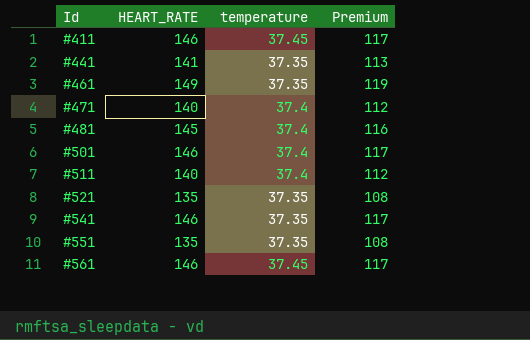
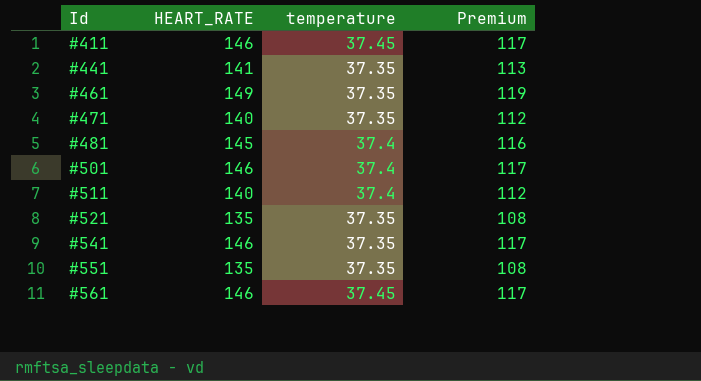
#471 | temperature: 37.4 -> 37.35

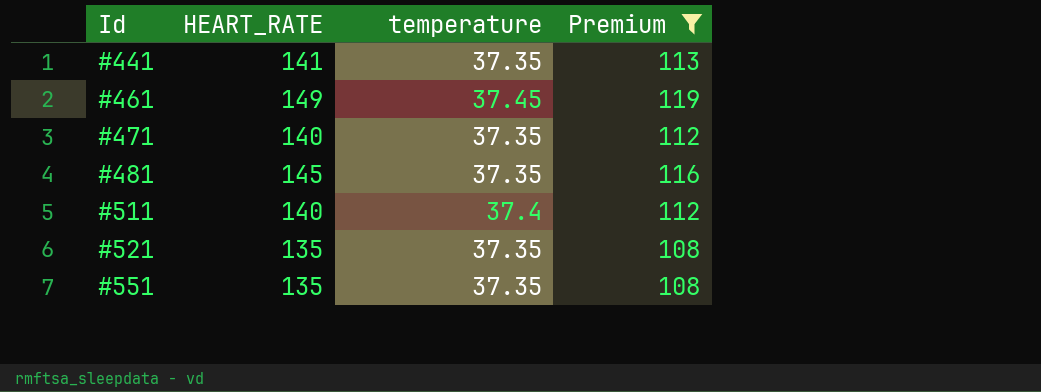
filter: none -> Premium != 117
#461 | temperature: 37.35 -> 37.45
#481 | temperature: 37.4 -> 37.35

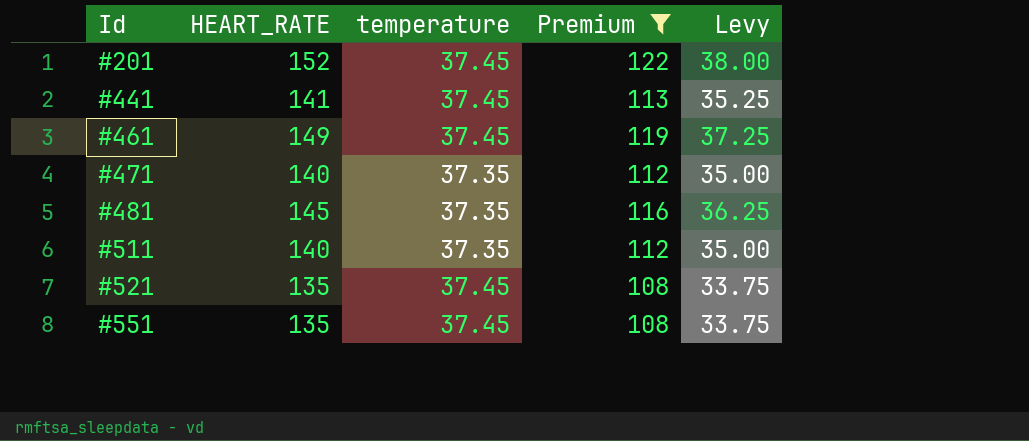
column Levy | formula: none -> [HEART_RATE] * 0.25
row #201: none -> 152 | 37.45 | 122 | 38.00
#441 | temperature: 37.35 -> 37.45
#511 | temperature: 37.4 -> 37.35
#521 | temperature: 37.35 -> 37.45
#551 | temperature: 37.35 -> 37.45

